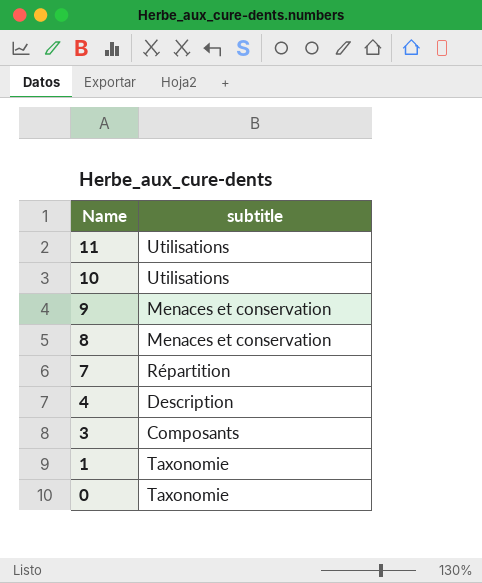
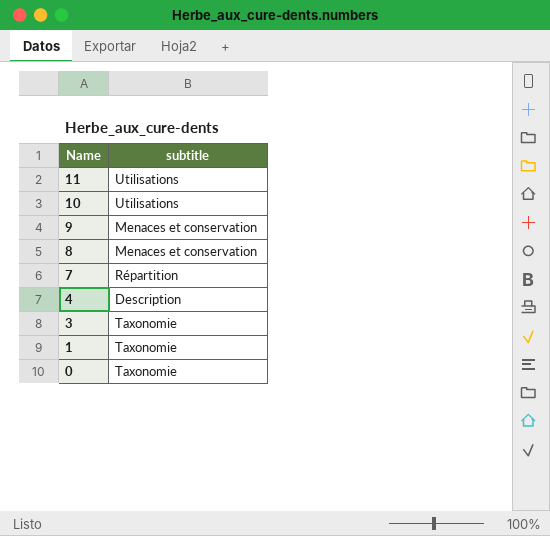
3 | subtitle: Composants -> Taxonomie

